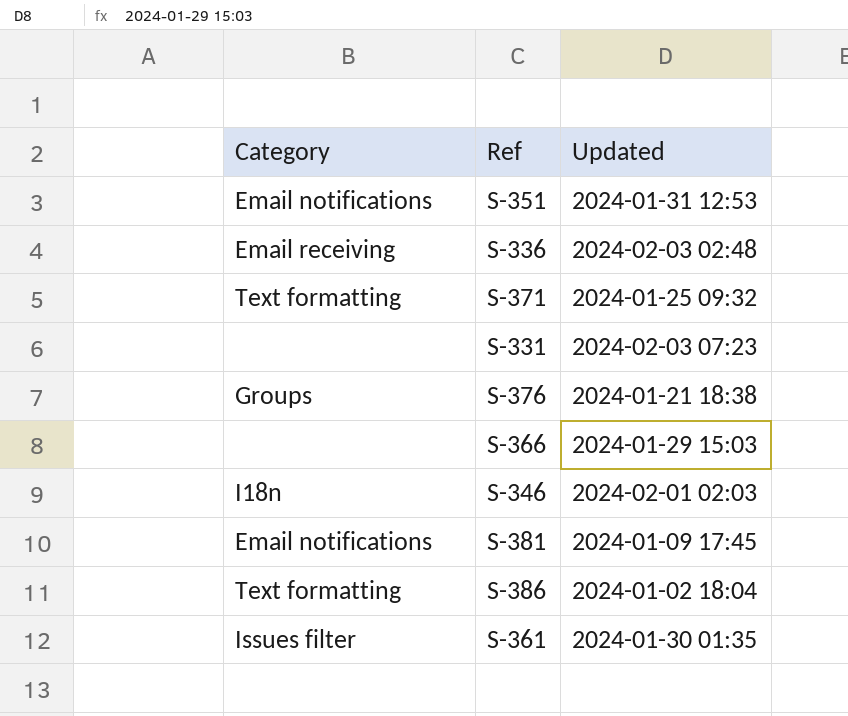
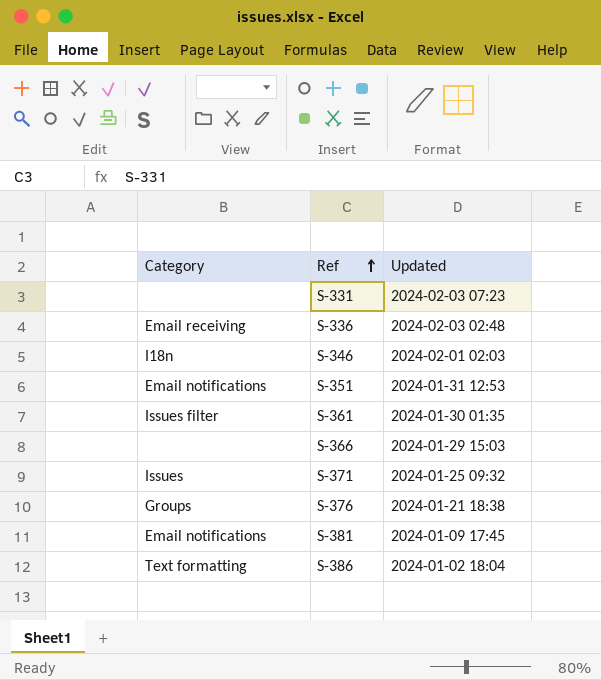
row order: none -> Ref ascending
S-371 | Category: Text formatting -> Issues

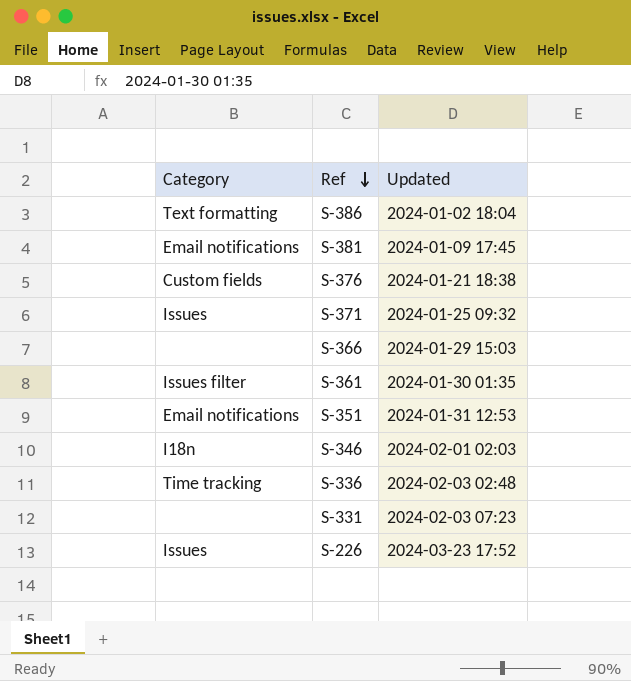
row order: Ref ascending -> Ref descending
S-376 | Category: Groups -> Custom fields
S-336 | Category: Email receiving -> Time tracking
row S-226: none -> Issues | 2024-03-23 17:52

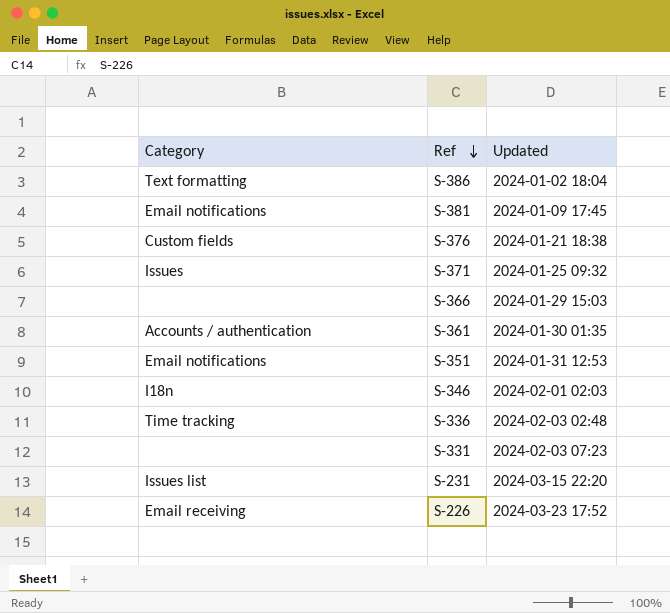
S-361 | Category: Issues filter -> Accounts / authentication
row S-231: none -> Issues list | 2024-03-15 22:20
S-226 | Category: Issues -> Email receiving

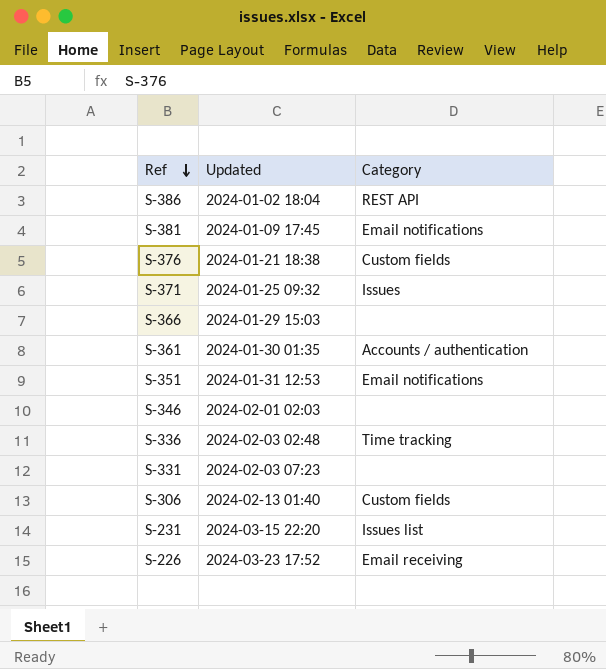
column Category | position: 1 -> 3
S-386 | Category: Text formatting -> REST API
S-346 | Category: I18n -> none
row S-306: none -> 2024-02-13 01:40 | Custom fields

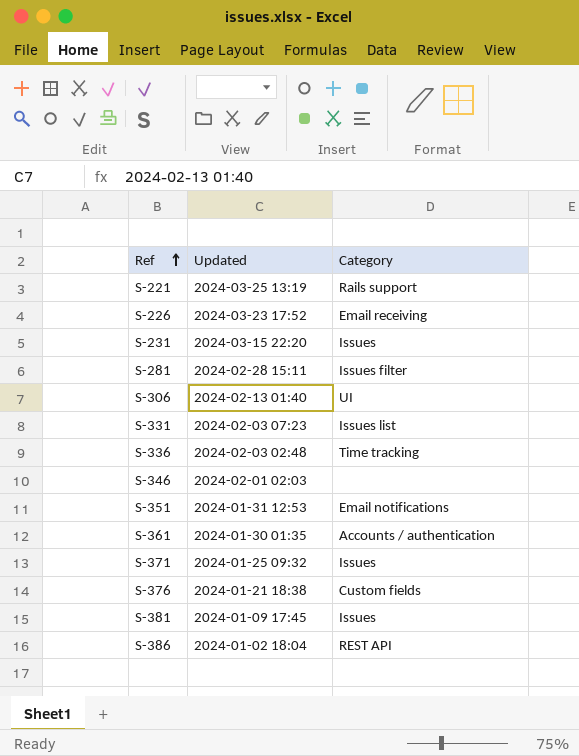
row order: Ref descending -> Ref ascending
row S-366: 2024-01-29 15:03 | none -> none
row S-221: none -> 2024-03-25 13:19 | Rails support
S-231 | Category: Issues list -> Issues
row S-281: none -> 2024-02-28 15:11 | Issues filter
S-306 | Category: Custom fields -> UI
S-331 | Category: none -> Issues list
S-381 | Category: Email notifications -> Issues

